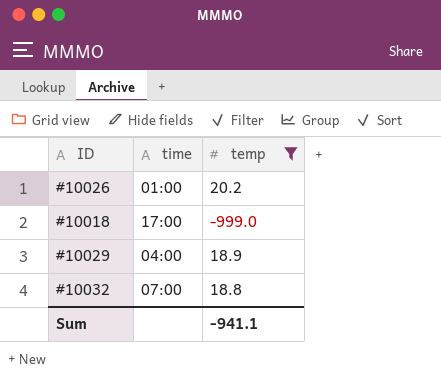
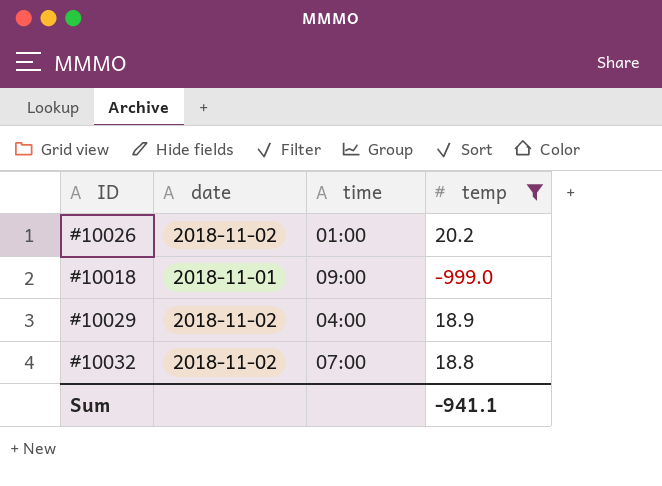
column date | position: none -> 2
#10018 | time: 17:00 -> 09:00

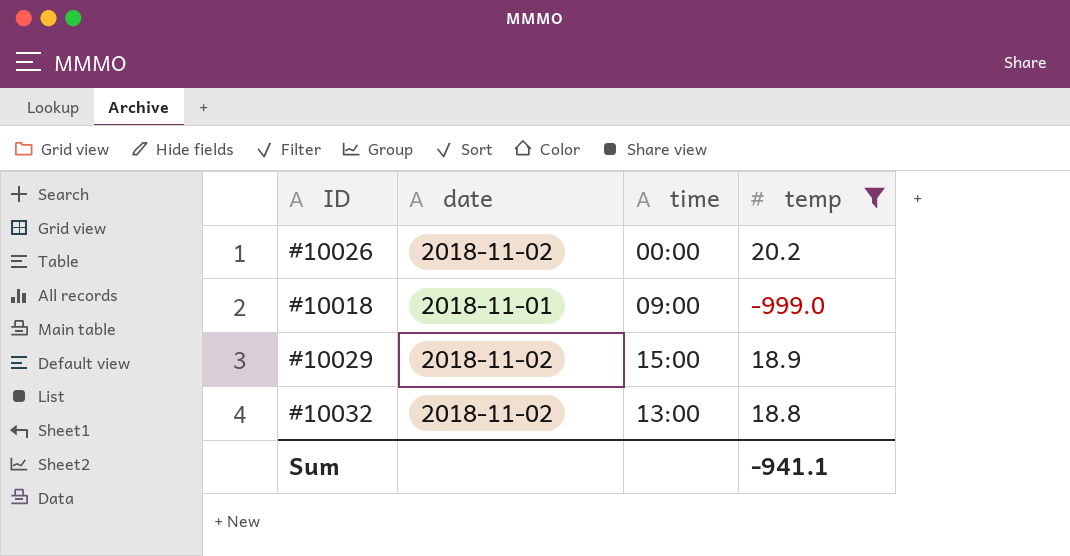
#10026 | time: 01:00 -> 00:00
#10029 | time: 04:00 -> 15:00
#10032 | time: 07:00 -> 13:00

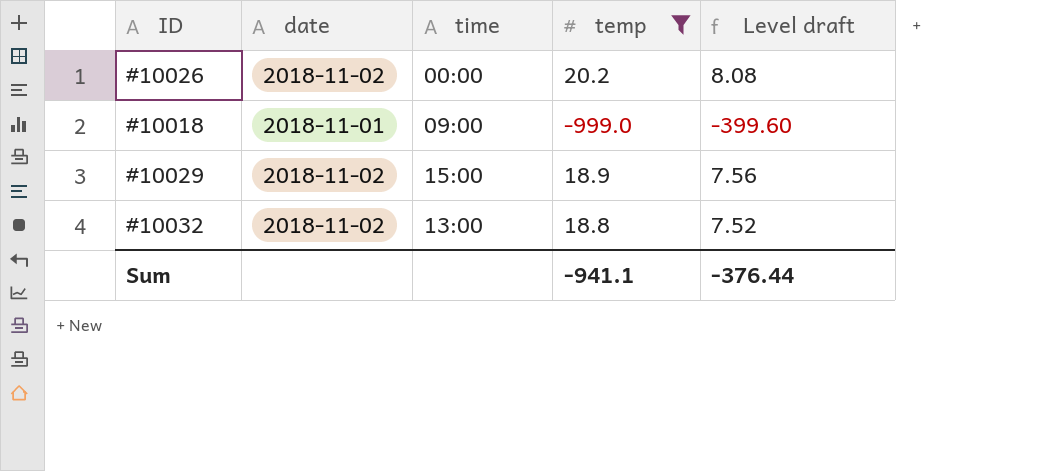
column Level draft | formula: none -> [temp] * 0.4

